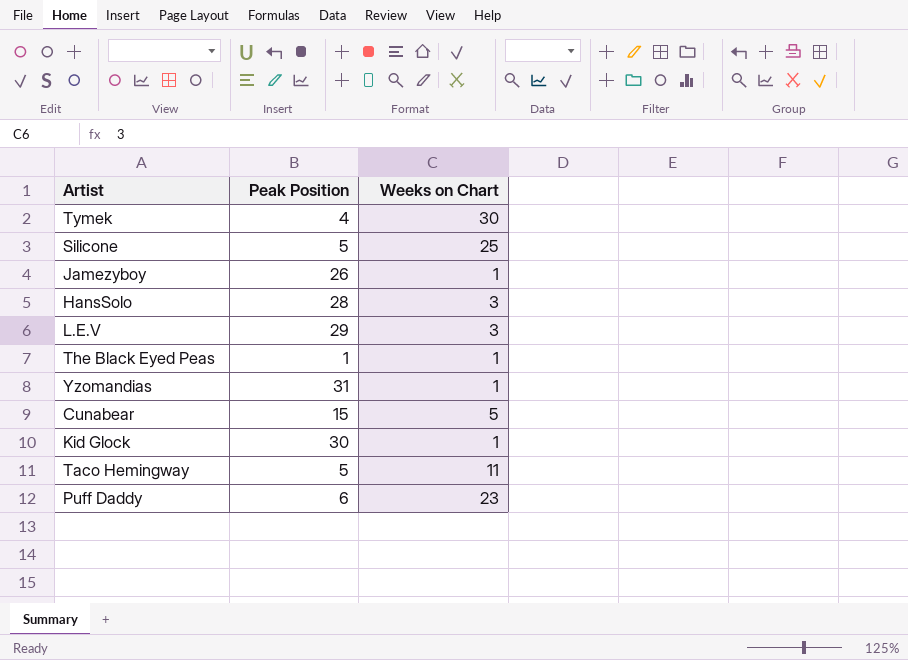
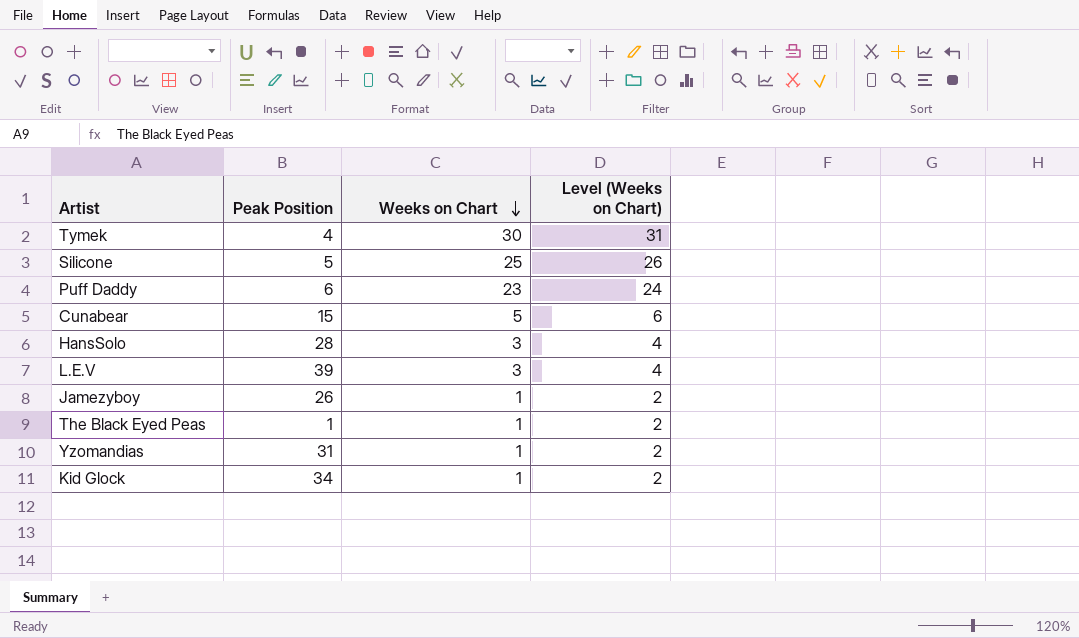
row order: none -> Weeks on Chart descending
column Level (Weeks on Chart) | formula: none -> [Weeks on Chart] + 1
row Taco Hemingway: 5 | 11 -> none
L.E.V | Peak Position: 29 -> 39
Kid Glock | Peak Position: 30 -> 34

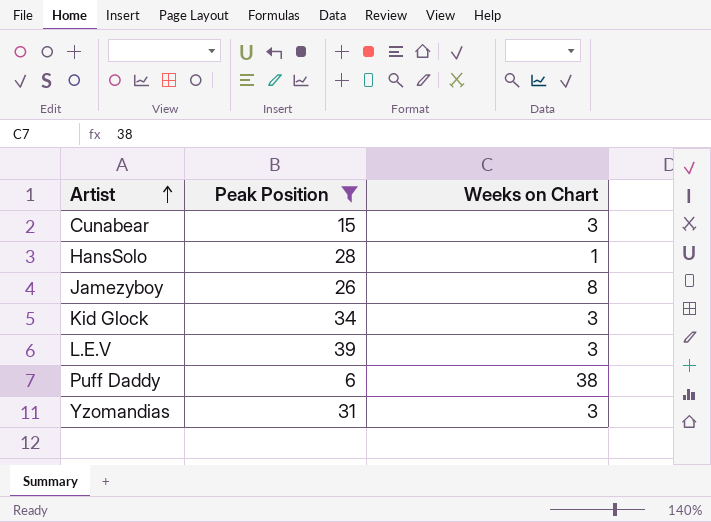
filter: none -> Peak Position >= 6
row order: Weeks on Chart descending -> Artist ascending
column Level (Weeks on Chart) | formula: [Weeks on Chart] + 1 -> none
Cunabear | Weeks on Chart: 5 -> 3
HansSolo | Weeks on Chart: 3 -> 1
Jamezyboy | Weeks on Chart: 1 -> 8
Kid Glock | Weeks on Chart: 1 -> 3
Puff Daddy | Weeks on Chart: 23 -> 38
Yzomandias | Weeks on Chart: 1 -> 3

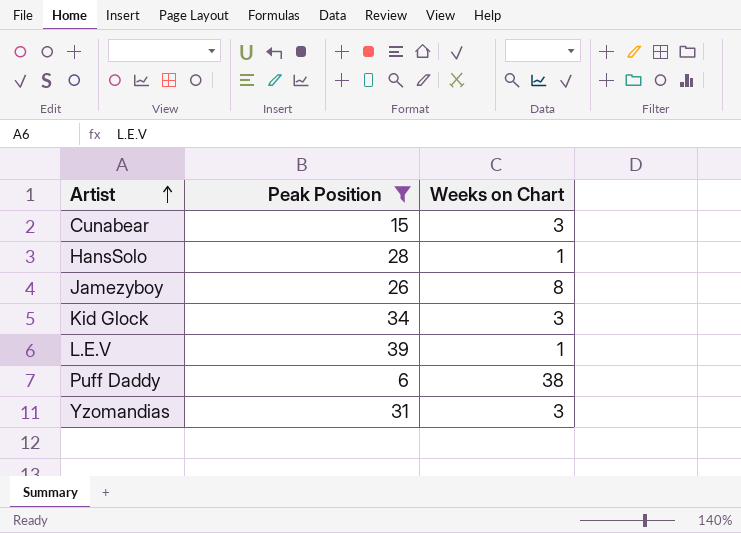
L.E.V | Weeks on Chart: 3 -> 1

